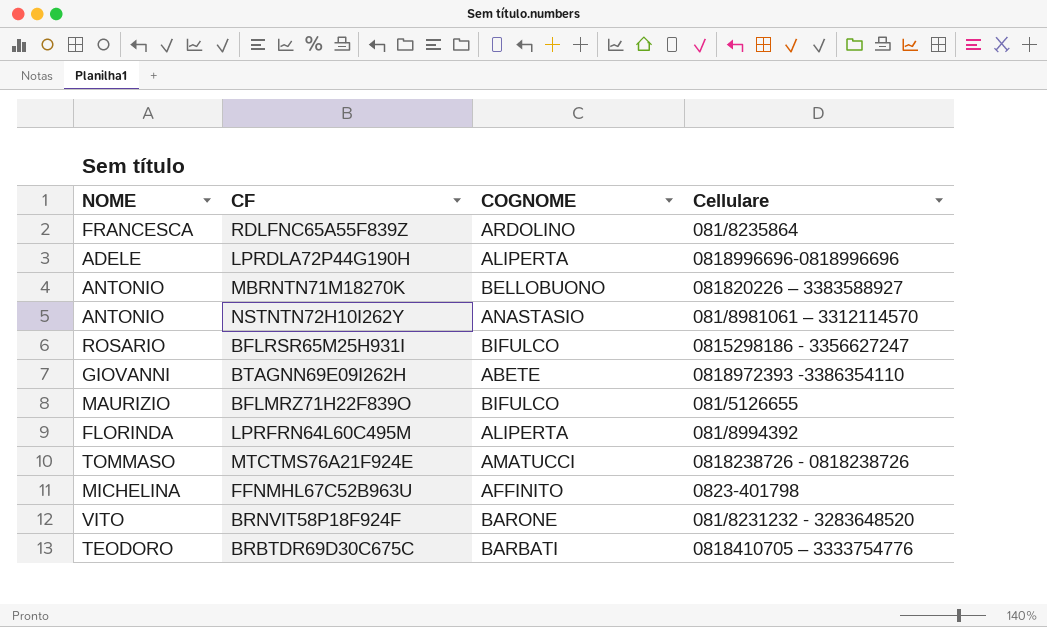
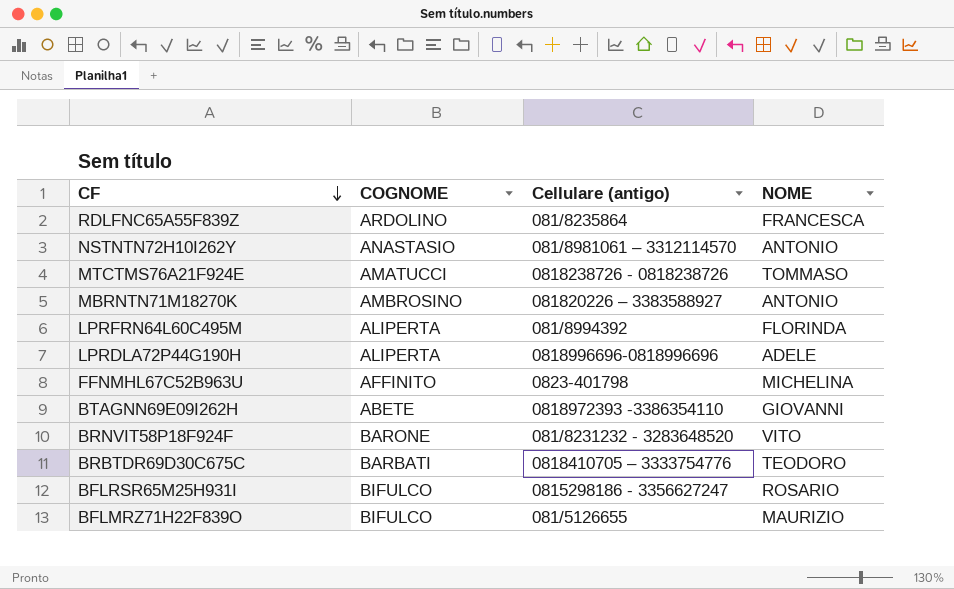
row order: none -> CF descending
column name: Cellulare -> Cellulare (antigo)
column NOME | position: 1 -> 4
MBRNTN71M18270K | COGNOME: BELLOBUONO -> AMBROSINO

